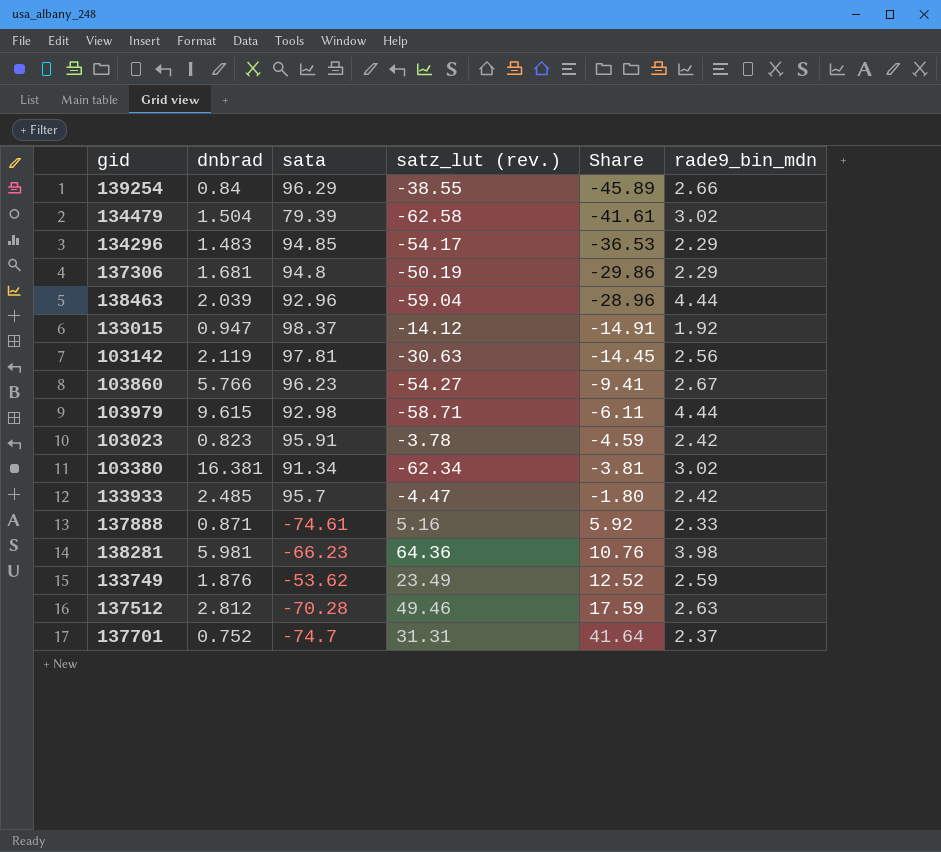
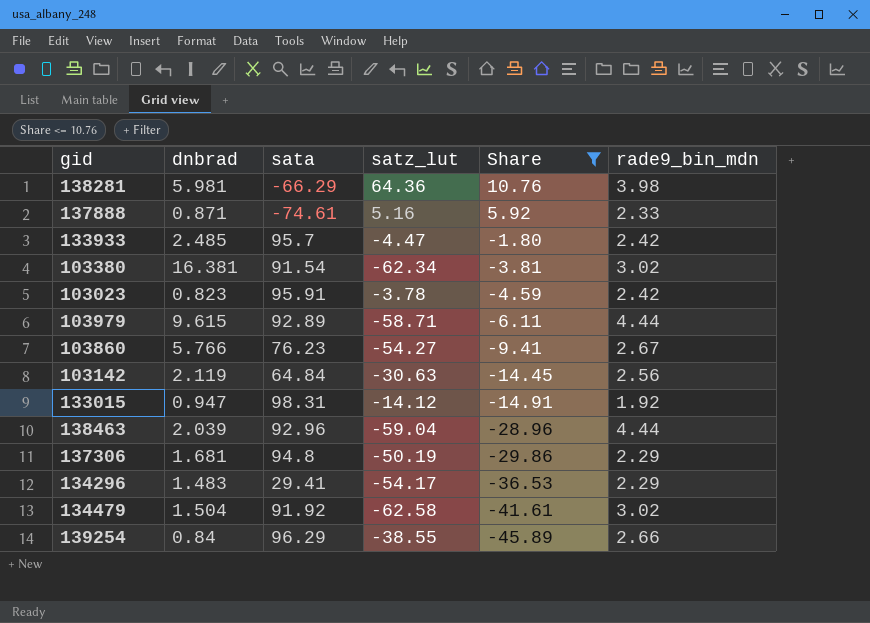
filter: none -> Share <= 10.76
row order: Share ascending -> Share descending
column name: satz_lut (rev.) -> satz_lut
138281 | sata: -66.23 -> -66.29
103380 | sata: 91.34 -> 91.54
103979 | sata: 92.98 -> 92.89
103860 | sata: 96.23 -> 76.23
103142 | sata: 97.81 -> 64.84
133015 | sata: 98.37 -> 98.31
134296 | sata: 94.85 -> 29.41
134479 | sata: 79.39 -> 91.92

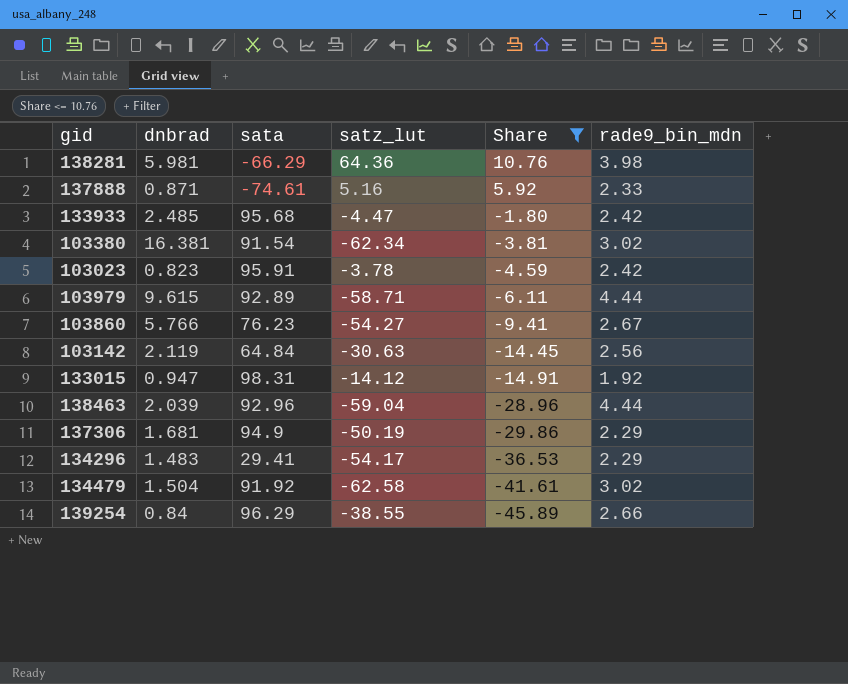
133933 | sata: 95.7 -> 95.68
137306 | sata: 94.8 -> 94.9

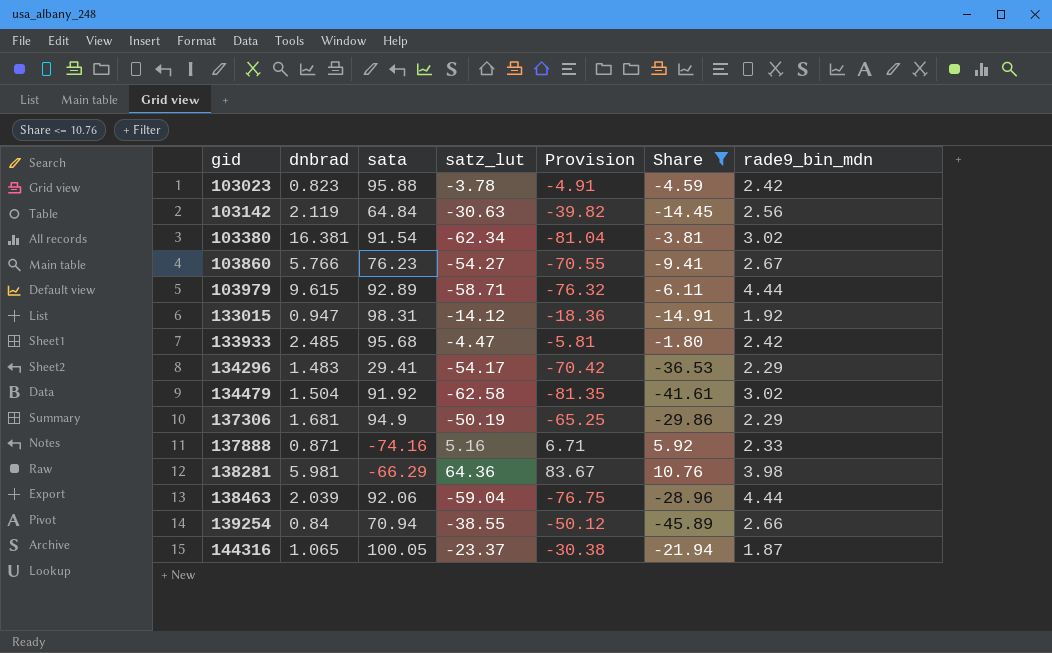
row order: Share descending -> gid ascending
column Provision | formula: none -> [satz_lut] * 1.3
103023 | sata: 95.91 -> 95.88
137888 | sata: -74.61 -> -74.16
138463 | sata: 92.96 -> 92.06
139254 | sata: 96.29 -> 70.94
row 144316: none -> 1.065 | 100.05 | -23.37 | -30.38 | -21.94 | 1.87

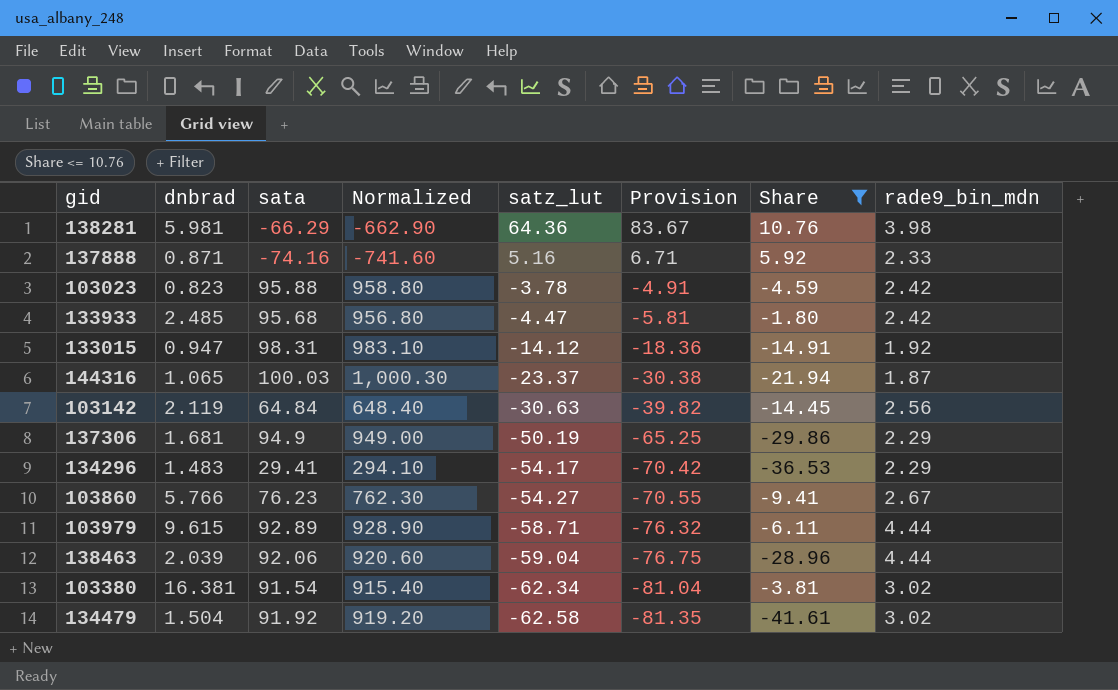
row order: gid ascending -> satz_lut descending
column Normalized | formula: none -> [sata] * 10
row 139254: 0.84 | 70.94 | -38.55 | -50.12 | -45.89 | 2.66 -> none
144316 | sata: 100.05 -> 100.03

